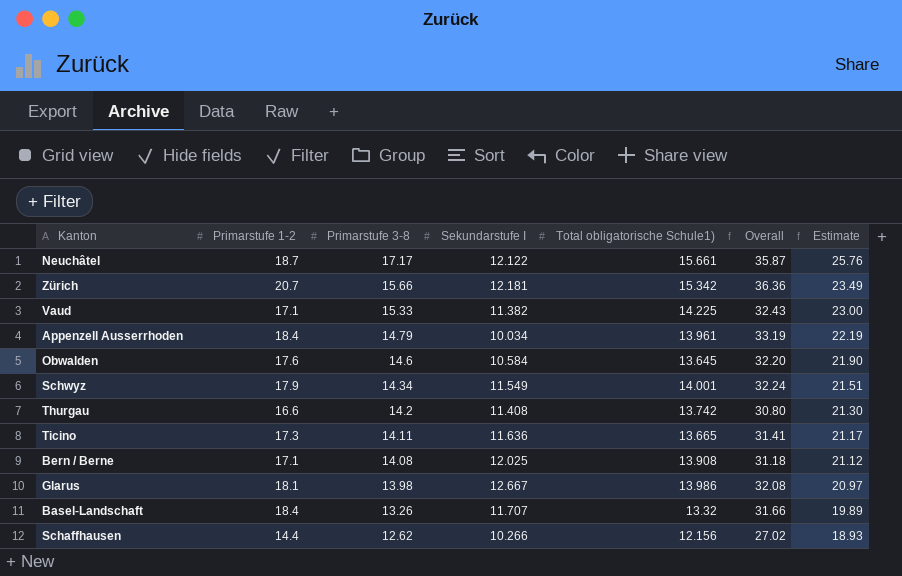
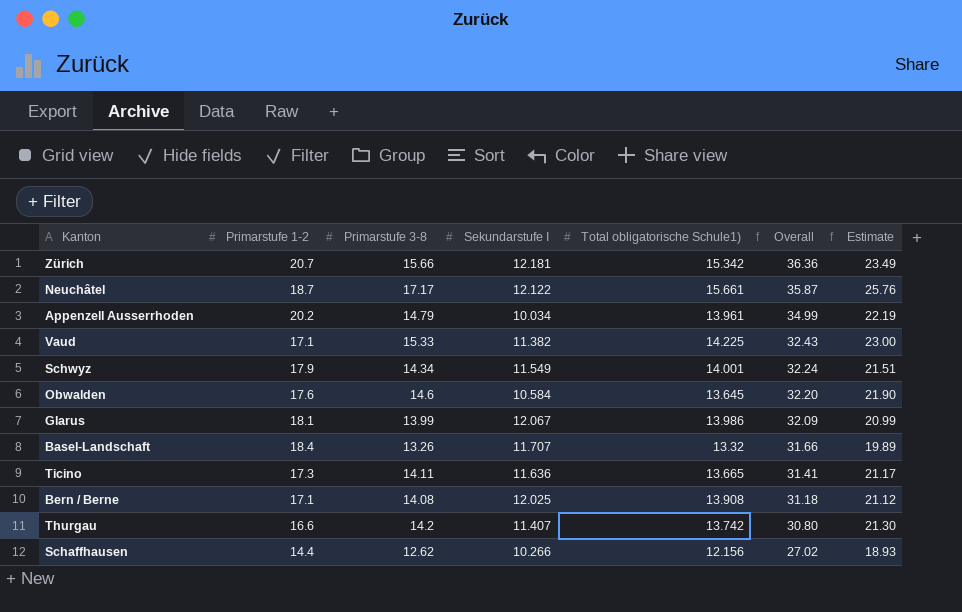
row order: Primarstufe 3-8 descending -> Overall descending
Appenzell Ausserrhoden | Primarstufe 1-2: 18.4 -> 20.2
Appenzell Ausserrhoden | Overall: 33.19 -> 34.99
Glarus | Primarstufe 3-8: 13.98 -> 13.99
Glarus | Sekundarstufe I: 12.667 -> 12.067
Glarus | Overall: 32.08 -> 32.09
Glarus | Estimate: 20.97 -> 20.99
Thurgau | Sekundarstufe I: 11.408 -> 11.407

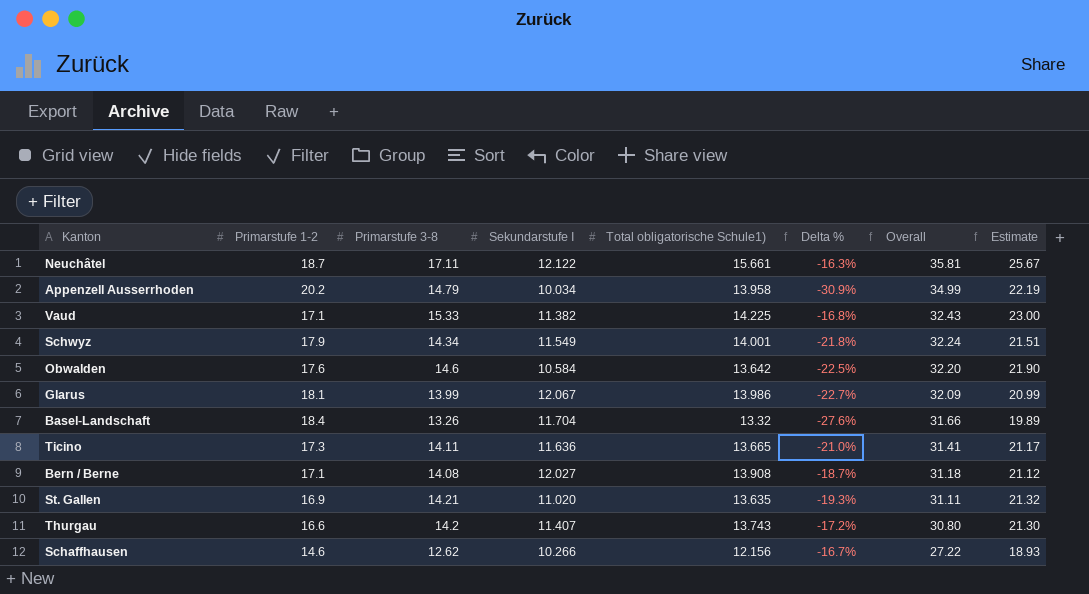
column Delta % | formula: none -> ([Total obligatorische Schule1)] - [Primarstufe 1-2]) / [Primarstufe 1-2]
row Zürich: 20.7 | 15.66 | 12.181 | 15.342 | 36.36 | 23.49 -> none
Neuchâtel | Primarstufe 3-8: 17.17 -> 17.11
Neuchâtel | Overall: 35.87 -> 35.81
Neuchâtel | Estimate: 25.76 -> 25.67
Appenzell Ausserrhoden | Total obligatorische Schule1): 13.961 -> 13.958
Obwalden | Total obligatorische Schule1): 13.645 -> 13.642
Basel-Landschaft | Sekundarstufe I: 11.707 -> 11.704
Bern / Berne | Sekundarstufe I: 12.025 -> 12.027
row St. Gallen: none -> 16.9 | 14.21 | 11.020 | 13.635 | -19.3% | 31.11 | 21.32
Thurgau | Total obligatorische Schule1): 13.742 -> 13.743
Schaffhausen | Primarstufe 1-2: 14.4 -> 14.6
Schaffhausen | Overall: 27.02 -> 27.22

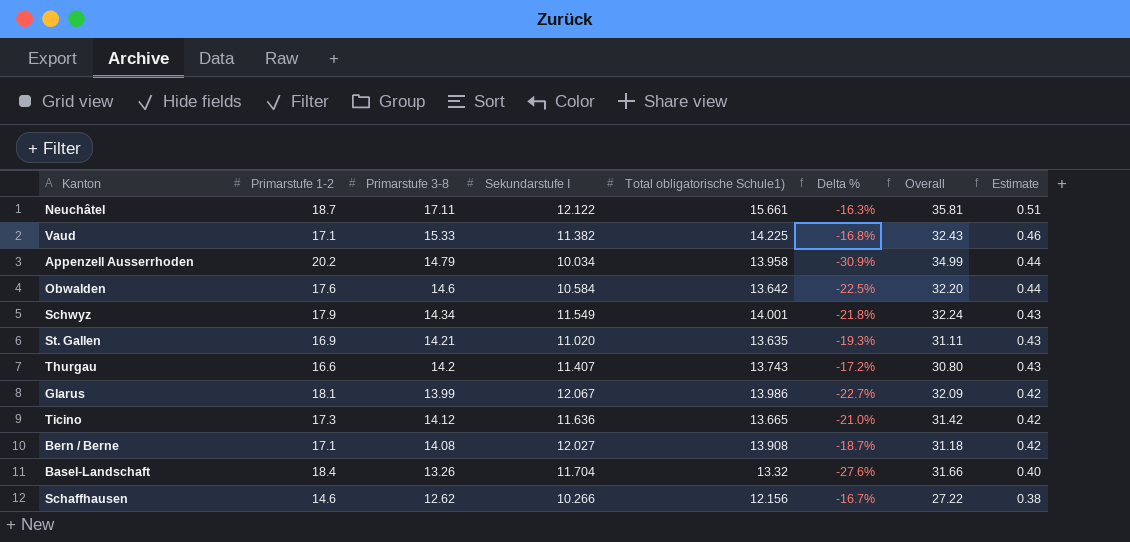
row order: Overall descending -> Estimate descending
column Estimate | formula: [Primarstufe 3-8] * 1.5 -> [Primarstufe 3-8] * 0.03
Ticino | Primarstufe 3-8: 14.11 -> 14.12
Ticino | Overall: 31.41 -> 31.42

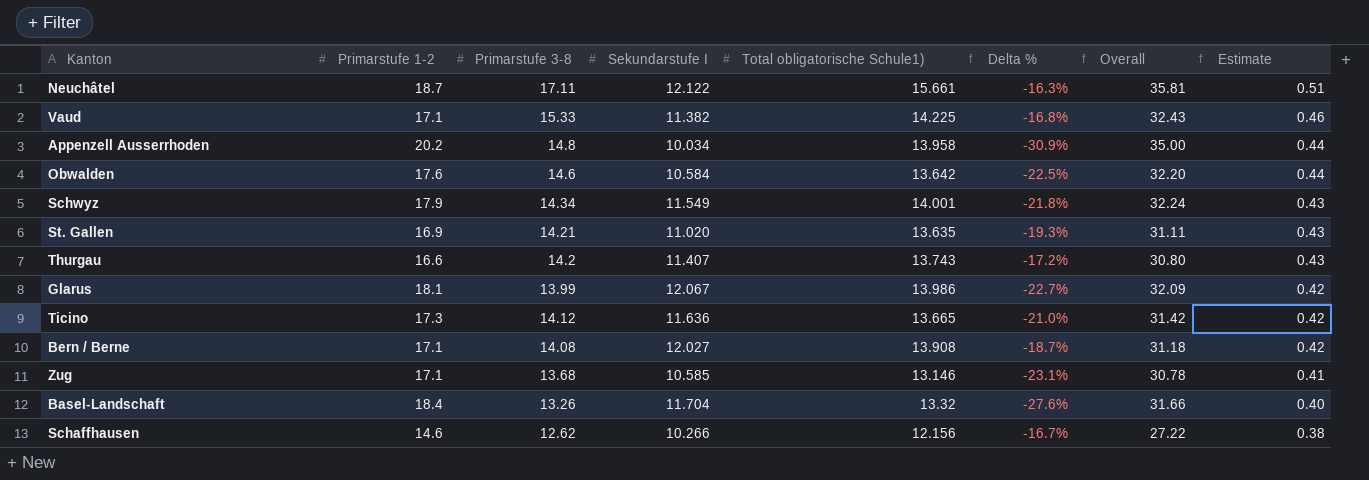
Appenzell Ausserrhoden | Primarstufe 3-8: 14.79 -> 14.8
Appenzell Ausserrhoden | Overall: 34.99 -> 35.00
row Zug: none -> 17.1 | 13.68 | 10.585 | 13.146 | -23.1% | 30.78 | 0.41

